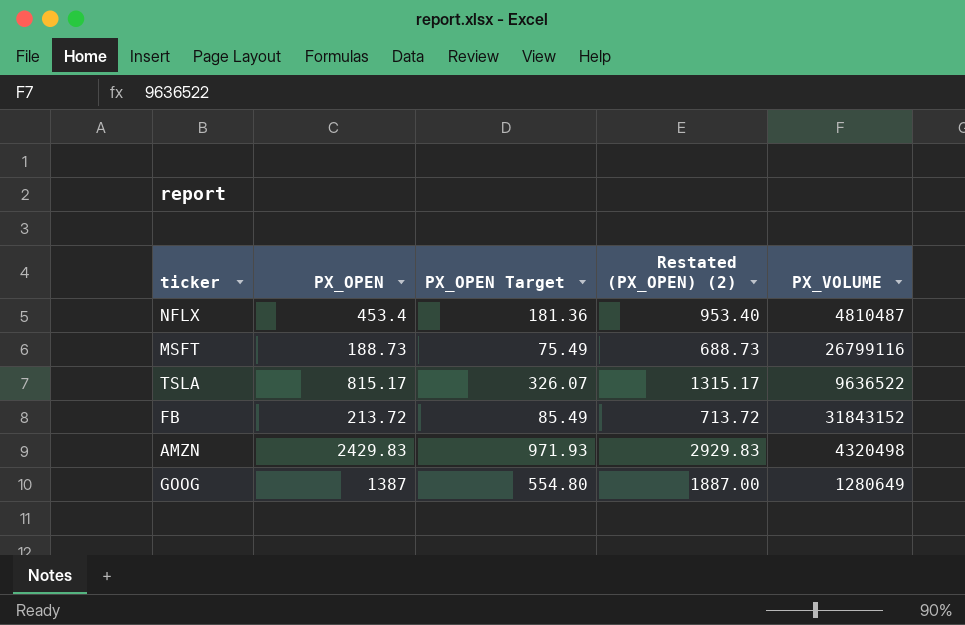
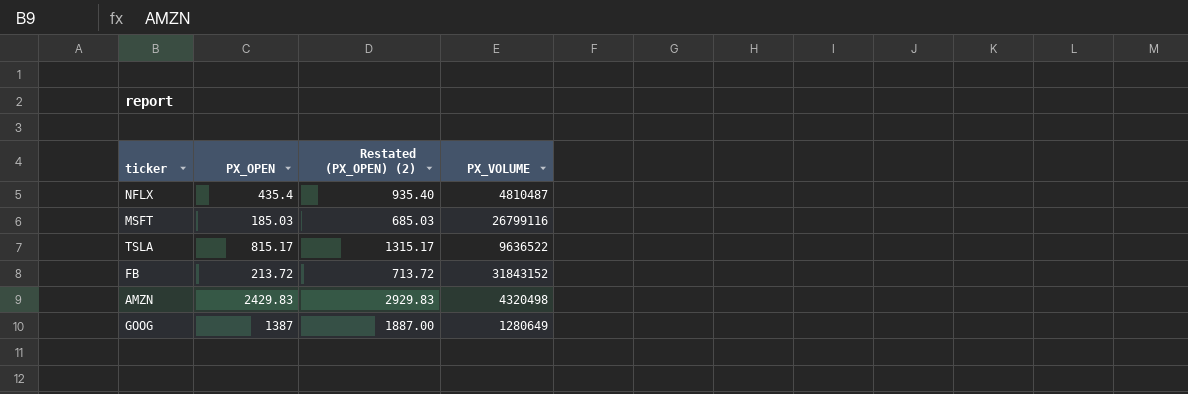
column PX_OPEN Target | formula: [PX_OPEN] * 0.4 -> none
NFLX | PX_OPEN: 453.4 -> 435.4
NFLX | Restated (PX_OPEN) (2): 953.40 -> 935.40
MSFT | PX_OPEN: 188.73 -> 185.03
MSFT | Restated (PX_OPEN) (2): 688.73 -> 685.03

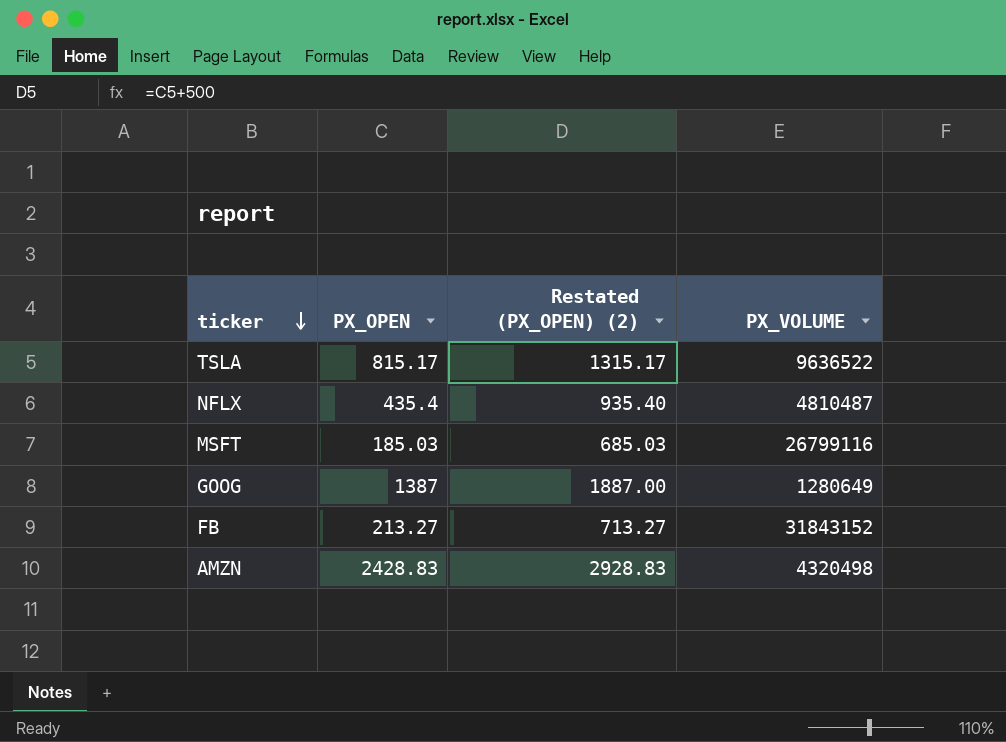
row order: none -> ticker descending
FB | PX_OPEN: 213.72 -> 213.27
FB | Restated (PX_OPEN) (2): 713.72 -> 713.27
AMZN | PX_OPEN: 2429.83 -> 2428.83
AMZN | Restated (PX_OPEN) (2): 2929.83 -> 2928.83

